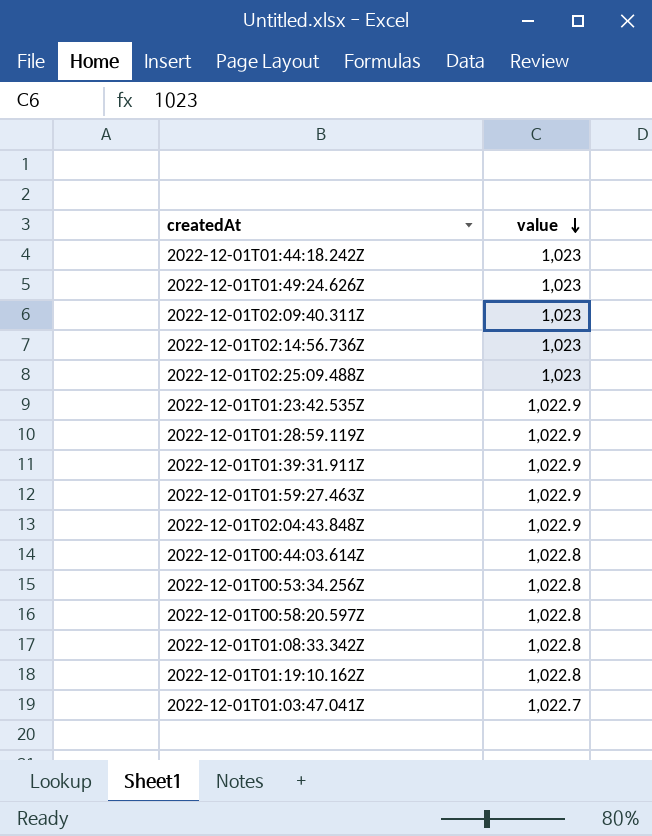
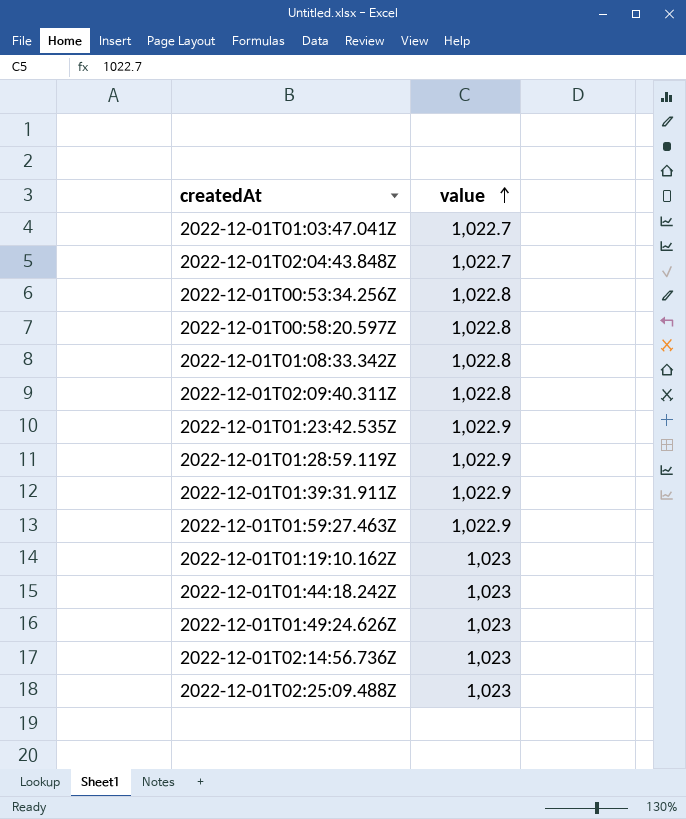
row order: value descending -> value ascending
row 2022-12-01T00:44:03.614Z: 1,022.8 -> none
2022-12-01T02:04:43.848Z | value: 1,022.9 -> 1,022.7
2022-12-01T02:09:40.311Z | value: 1,023 -> 1,022.8
2022-12-01T01:19:10.162Z | value: 1,022.8 -> 1,023

